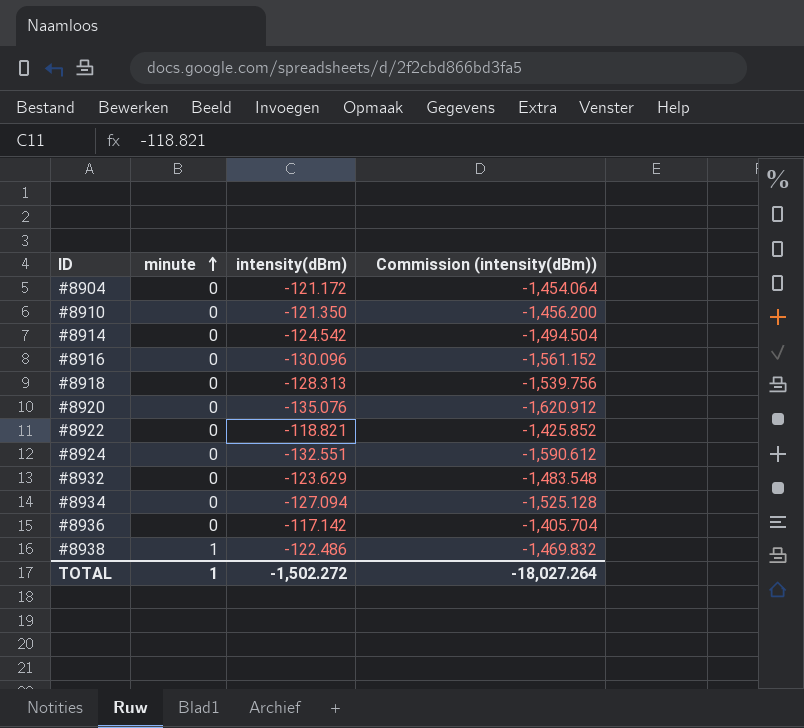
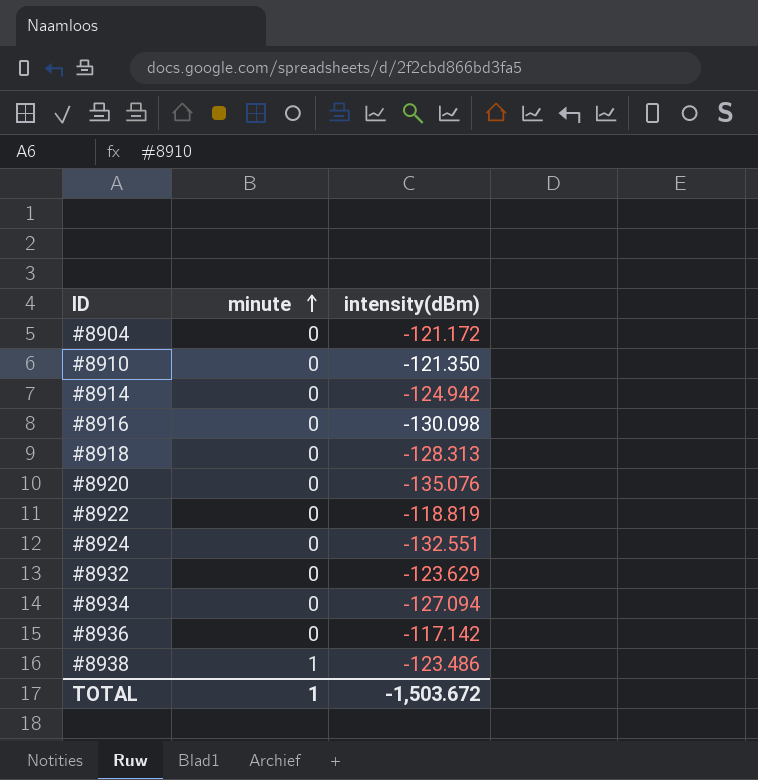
column Commission (intensity(dBm)) | formula: [intensity(dBm)] * 12 -> none
#8914 | intensity(dBm): -124.542 -> -124.942
#8916 | intensity(dBm): -130.096 -> -130.098
#8922 | intensity(dBm): -118.821 -> -118.819
#8938 | intensity(dBm): -122.486 -> -123.486
TOTAL | intensity(dBm): -1,502.272 -> -1,503.672

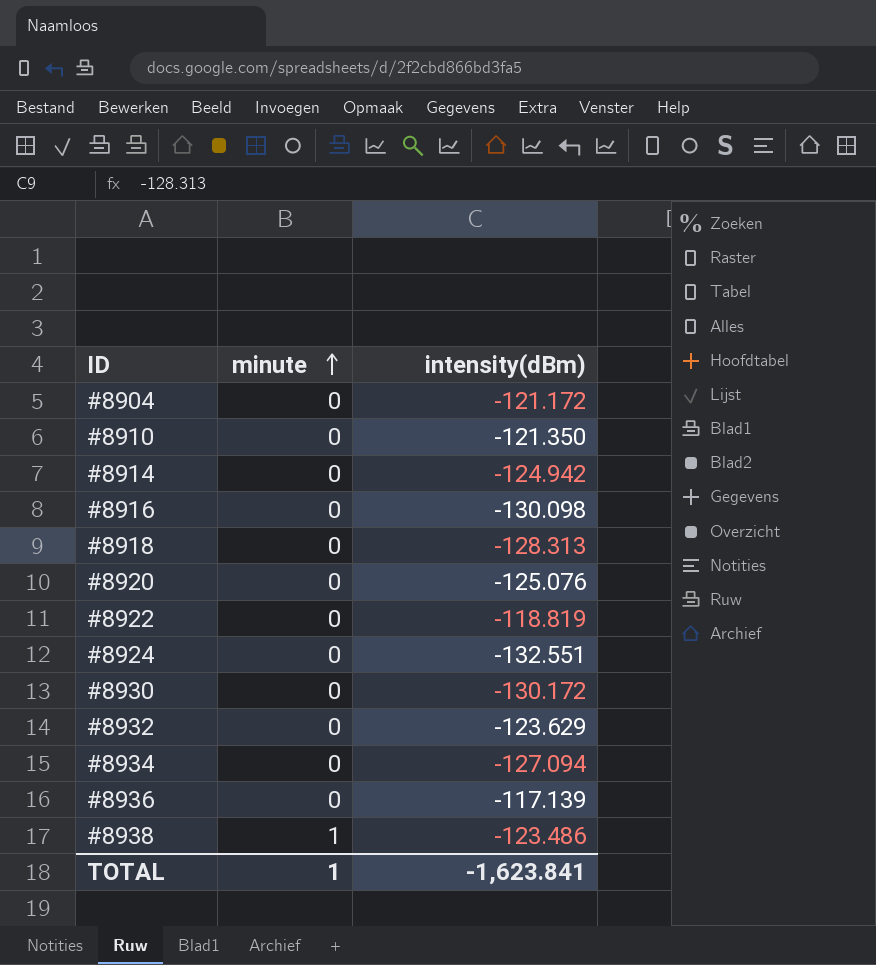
#8920 | intensity(dBm): -135.076 -> -125.076
row #8930: none -> 0 | -130.172
#8936 | intensity(dBm): -117.142 -> -117.139
TOTAL | intensity(dBm): -1,503.672 -> -1,623.841

